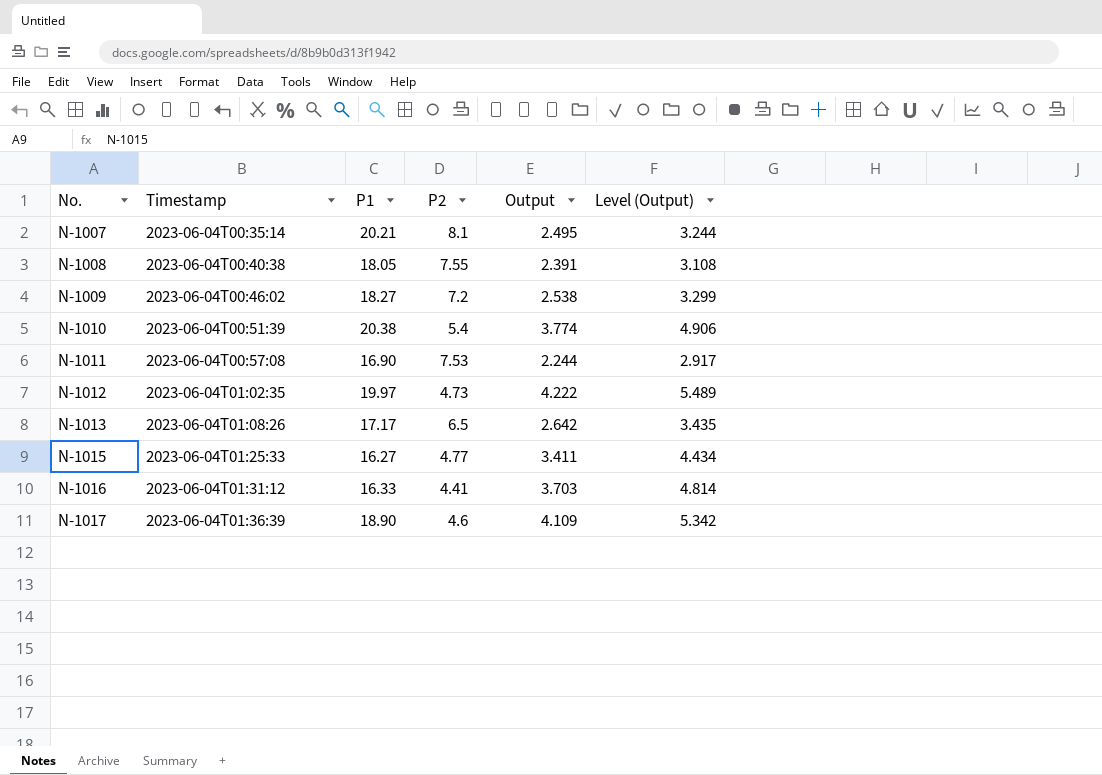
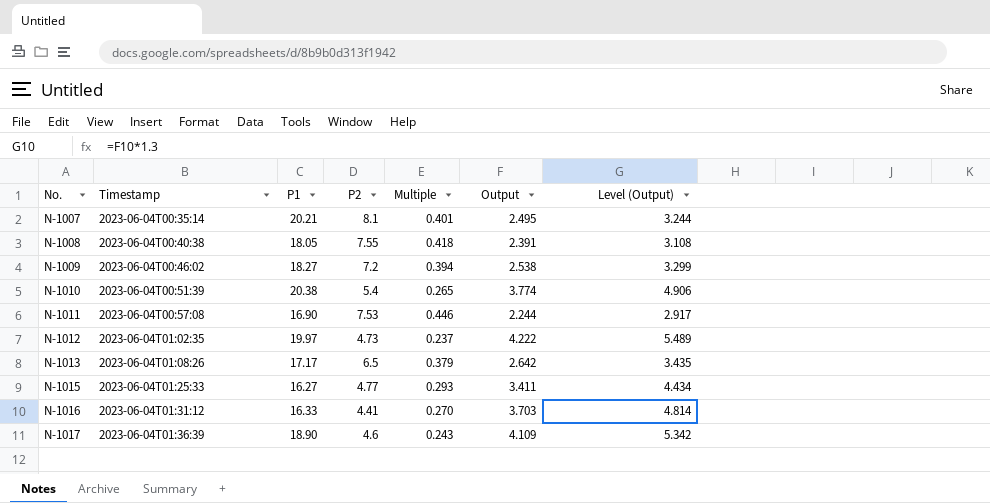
column Multiple | formula: none -> [P2] / [P1]

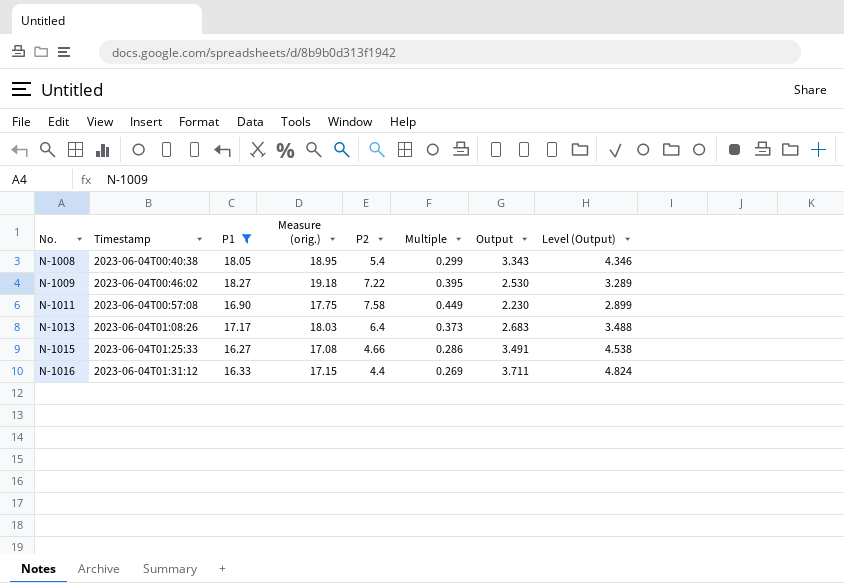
filter: none -> P1 <= 18.27
column Measure (orig.) | formula: none -> [P1] * 1.05
N-1008 | P2: 7.55 -> 5.4
N-1008 | Multiple: 0.418 -> 0.299
N-1008 | Output: 2.391 -> 3.343
N-1008 | Level (Output): 3.108 -> 4.346
N-1009 | P2: 7.2 -> 7.22
N-1009 | Multiple: 0.394 -> 0.395
N-1009 | Output: 2.538 -> 2.530
N-1009 | Level (Output): 3.299 -> 3.289
N-1011 | P2: 7.53 -> 7.58
N-1011 | Multiple: 0.446 -> 0.449
N-1011 | Output: 2.244 -> 2.230
N-1011 | Level (Output): 2.917 -> 2.899
N-1013 | P2: 6.5 -> 6.4
N-1013 | Multiple: 0.379 -> 0.373
N-1013 | Output: 2.642 -> 2.683
N-1013 | Level (Output): 3.435 -> 3.488
N-1015 | P2: 4.77 -> 4.66
N-1015 | Multiple: 0.293 -> 0.286
N-1015 | Output: 3.411 -> 3.491
N-1015 | Level (Output): 4.434 -> 4.538
N-1016 | P2: 4.41 -> 4.4
N-1016 | Multiple: 0.270 -> 0.269
N-1016 | Output: 3.703 -> 3.711
N-1016 | Level (Output): 4.814 -> 4.824

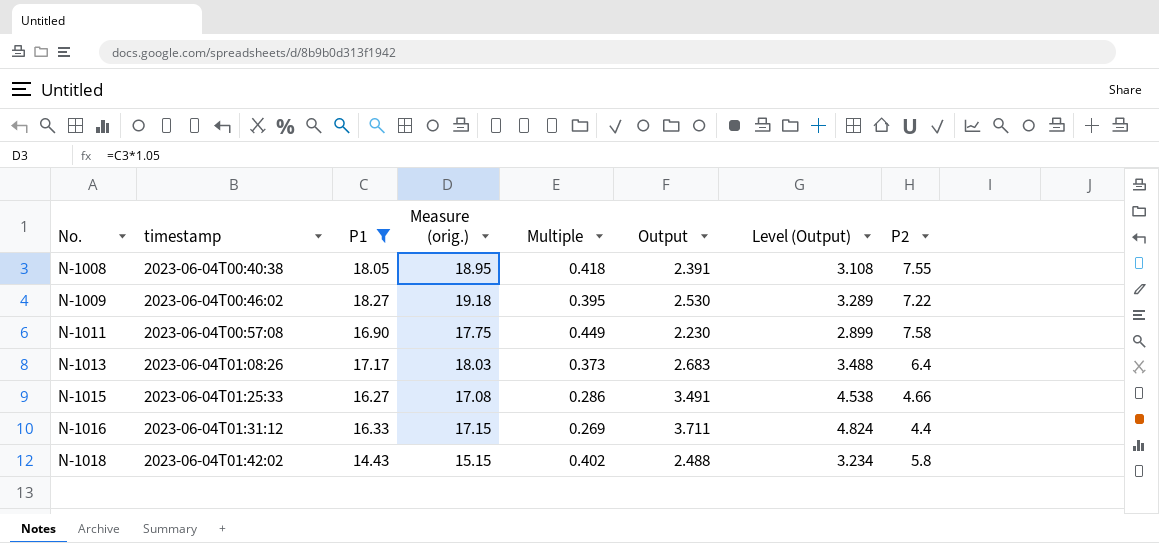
column name: Timestamp -> timestamp
column P2 | position: 5 -> 8
N-1008 | Multiple: 0.299 -> 0.418
N-1008 | Output: 3.343 -> 2.391
N-1008 | Level (Output): 4.346 -> 3.108
N-1008 | P2: 5.4 -> 7.55
row N-1018: none -> 2023-06-04T01:42:02 | 14.43 | 15.15 | 0.402 | 2.488 | 3.234 | 5.8

